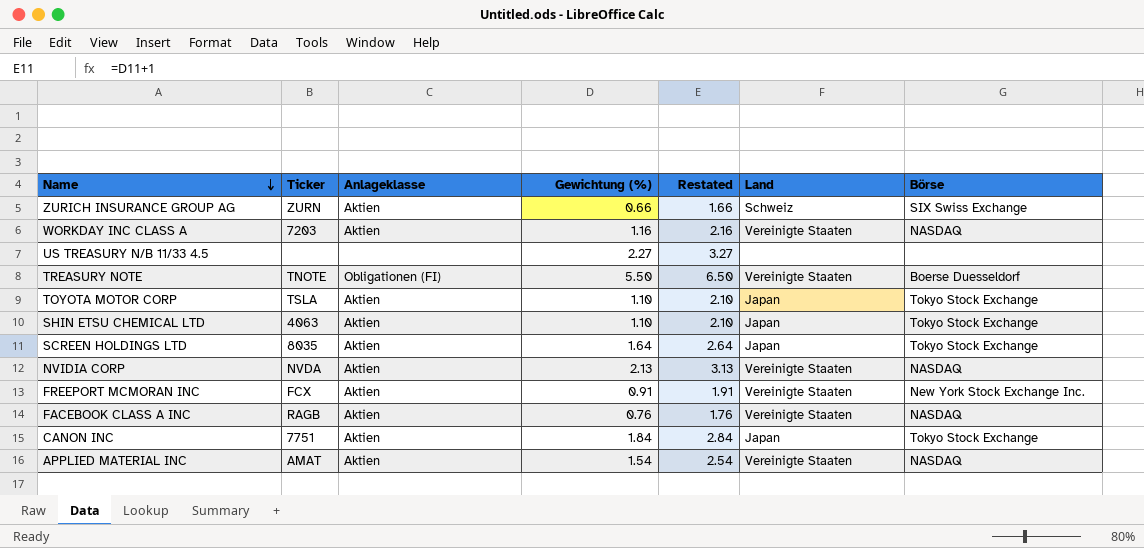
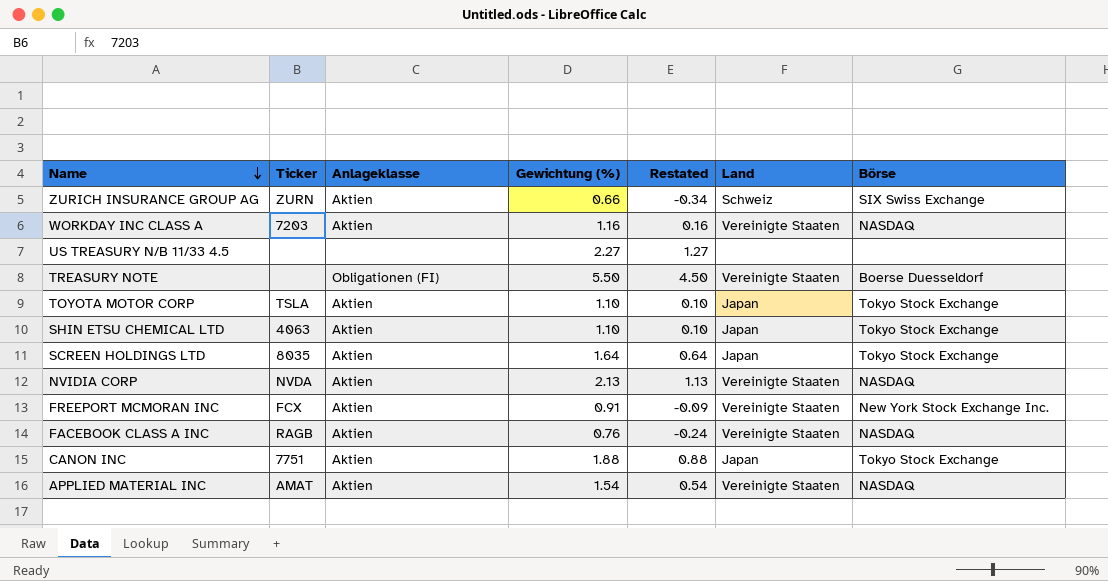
column Restated | formula: [Gewichtung (%)] + 1 -> [Gewichtung (%)] - 1
TREASURY NOTE | Ticker: TNOTE -> none
CANON INC | Gewichtung (%): 1.84 -> 1.88

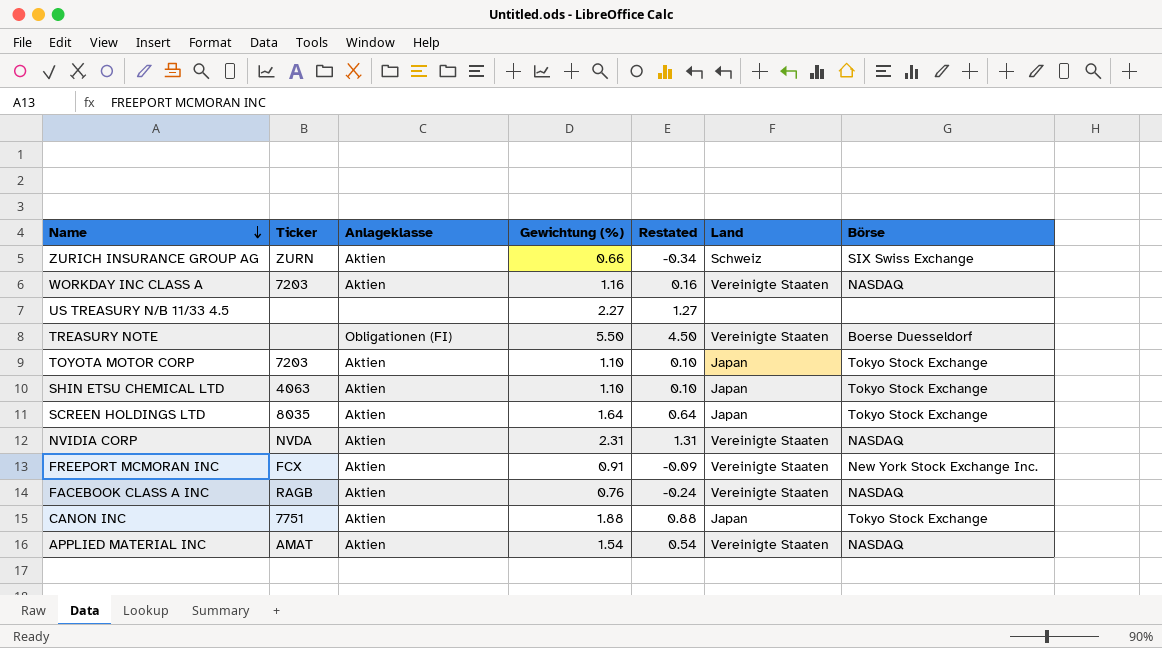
TOYOTA MOTOR CORP | Ticker: TSLA -> 7203
NVIDIA CORP | Gewichtung (%): 2.13 -> 2.31
NVIDIA CORP | Restated: 1.13 -> 1.31

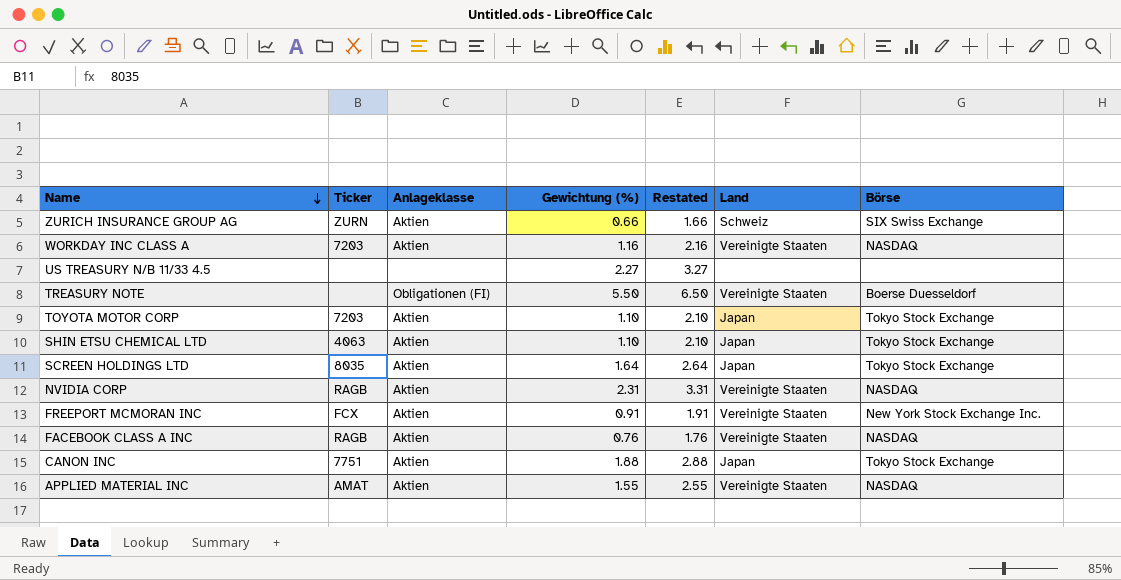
column Restated | formula: [Gewichtung (%)] - 1 -> [Gewichtung (%)] + 1
NVIDIA CORP | Ticker: NVDA -> RAGB
APPLIED MATERIAL INC | Gewichtung (%): 1.54 -> 1.55

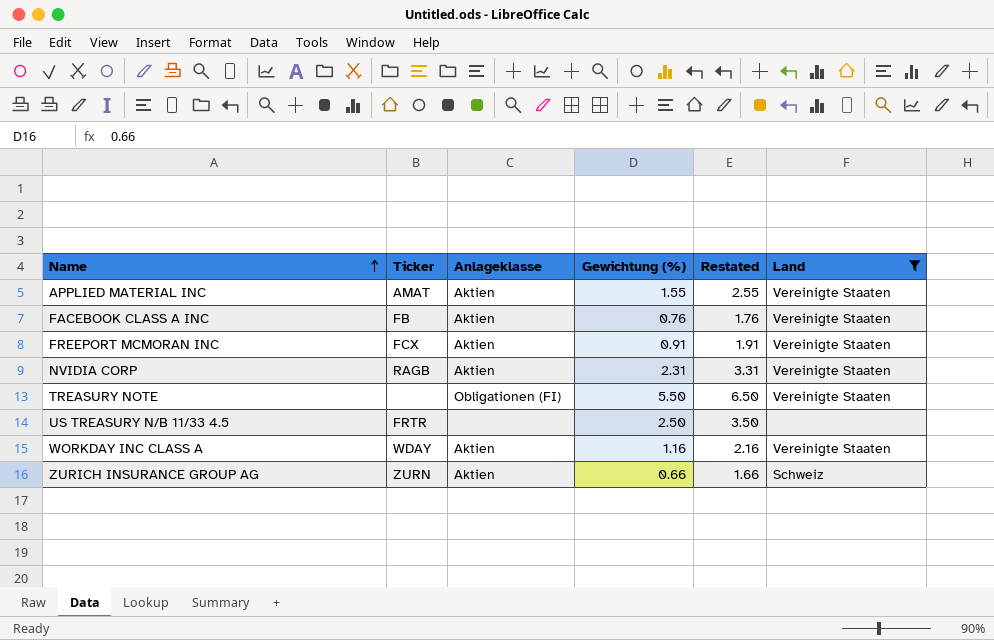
filter: none -> Land != Japan
row order: Name descending -> Name ascending
column Börse | position: 7 -> none
FACEBOOK CLASS A INC | Ticker: RAGB -> FB
US TREASURY N/B 11/33 4.5 | Ticker: none -> FRTR
US TREASURY N/B 11/33 4.5 | Gewichtung (%): 2.27 -> 2.50
US TREASURY N/B 11/33 4.5 | Restated: 3.27 -> 3.50
WORKDAY INC CLASS A | Ticker: 7203 -> WDAY

